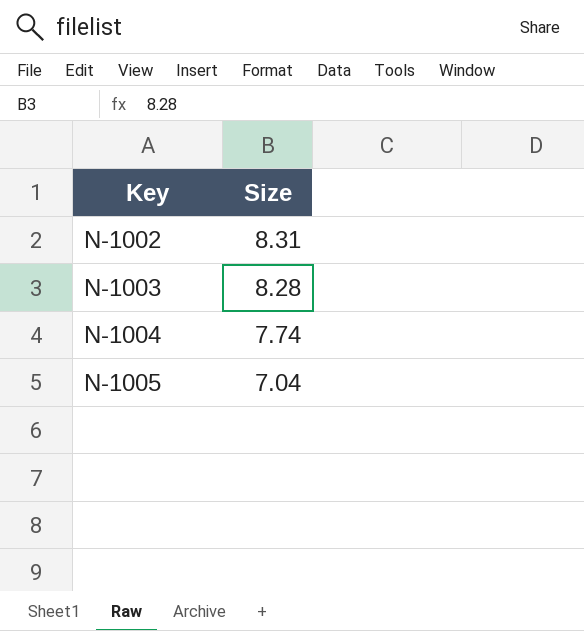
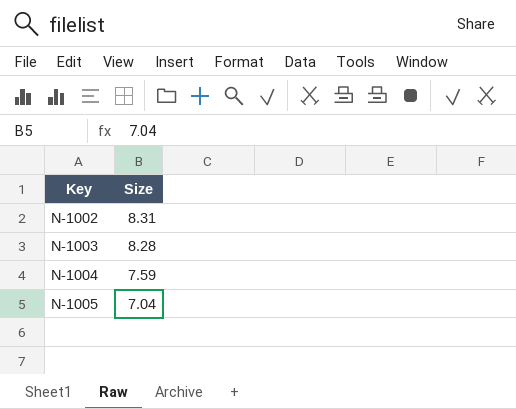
N-1004 | Size: 7.74 -> 7.59

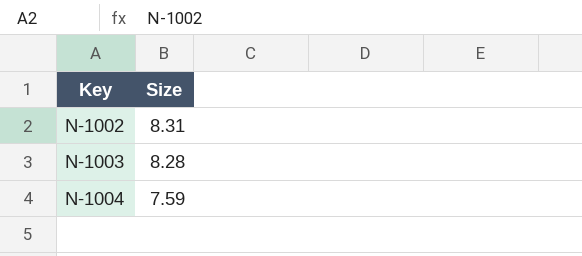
row N-1005: 7.04 -> none

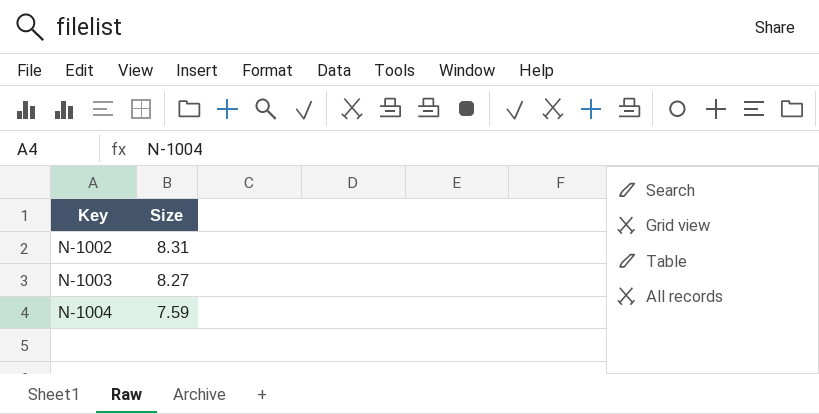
N-1003 | Size: 8.28 -> 8.27

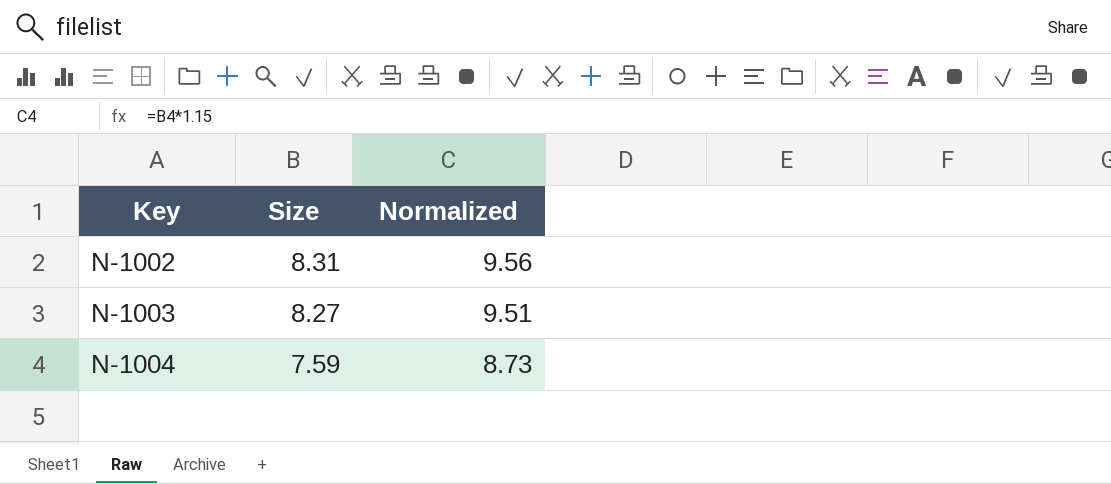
column Normalized | formula: none -> [Size] * 1.15

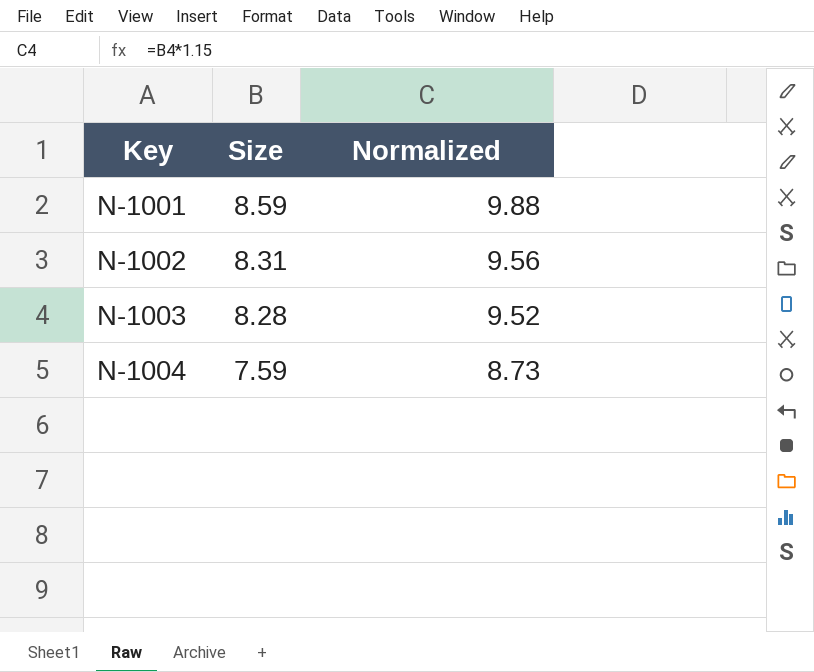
row N-1001: none -> 8.59 | 9.88
N-1003 | Size: 8.27 -> 8.28
N-1003 | Normalized: 9.51 -> 9.52

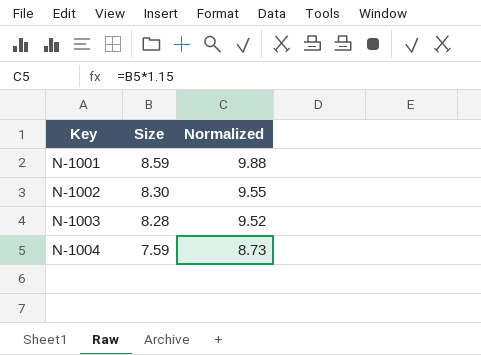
N-1002 | Size: 8.31 -> 8.30
N-1002 | Normalized: 9.56 -> 9.55

